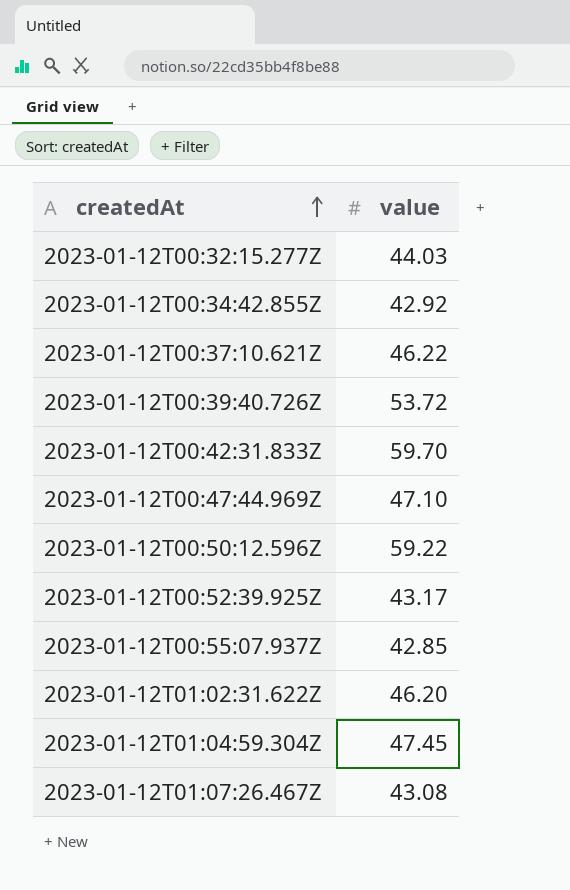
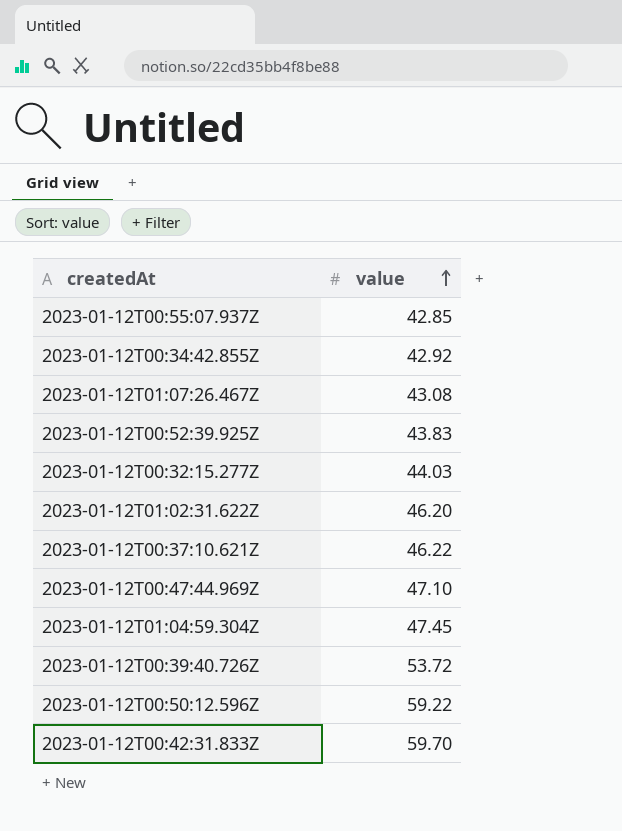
row order: createdAt ascending -> value ascending
2023-01-12T00:52:39.925Z | value: 43.17 -> 43.83

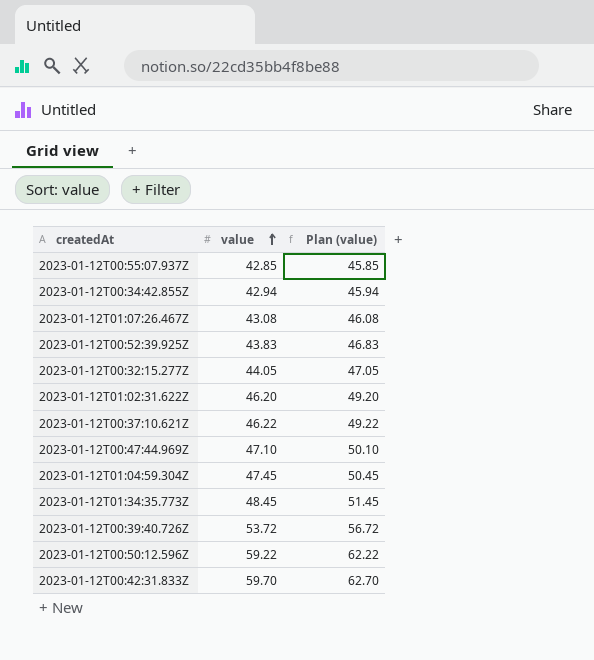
column Plan (value) | formula: none -> [value] + 3
2023-01-12T00:34:42.855Z | value: 42.92 -> 42.94
2023-01-12T00:32:15.277Z | value: 44.03 -> 44.05
row 2023-01-12T01:34:35.773Z: none -> 48.45 | 51.45

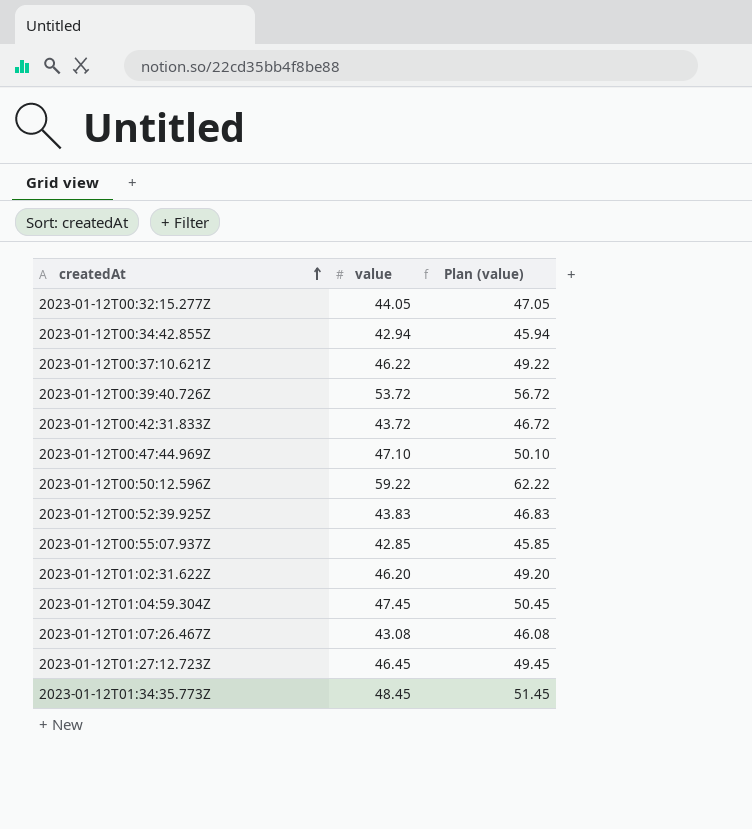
row order: value ascending -> createdAt ascending
2023-01-12T00:42:31.833Z | value: 59.70 -> 43.72
2023-01-12T00:42:31.833Z | Plan (value): 62.70 -> 46.72
row 2023-01-12T01:27:12.723Z: none -> 46.45 | 49.45

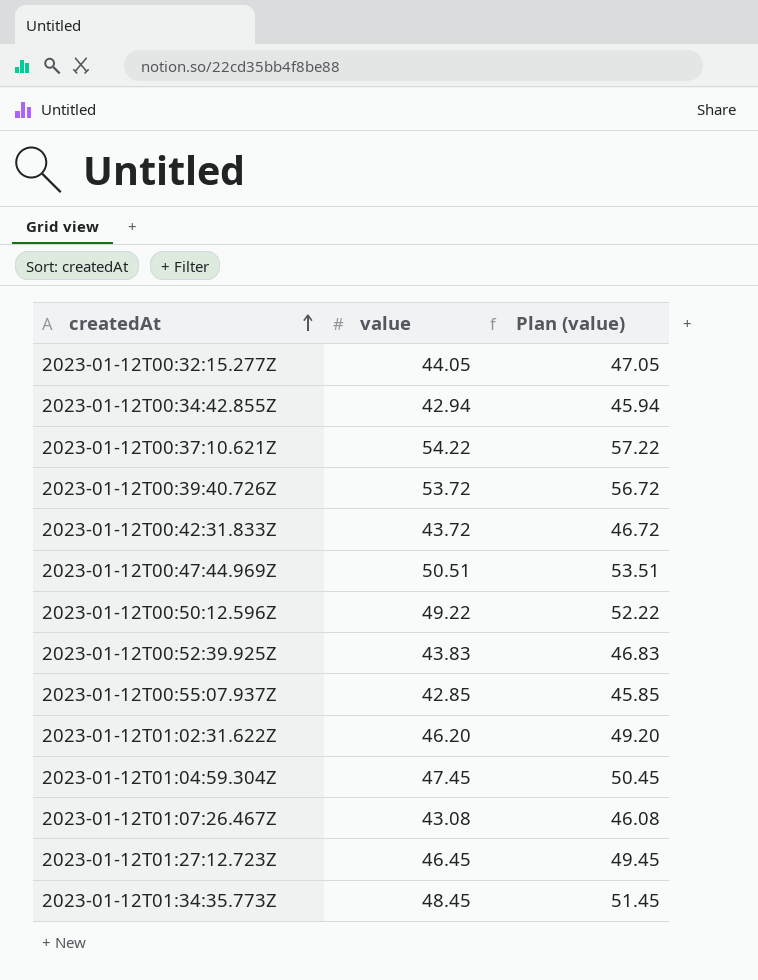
2023-01-12T00:37:10.621Z | value: 46.22 -> 54.22
2023-01-12T00:37:10.621Z | Plan (value): 49.22 -> 57.22
2023-01-12T00:47:44.969Z | value: 47.10 -> 50.51
2023-01-12T00:47:44.969Z | Plan (value): 50.10 -> 53.51
2023-01-12T00:50:12.596Z | value: 59.22 -> 49.22
2023-01-12T00:50:12.596Z | Plan (value): 62.22 -> 52.22

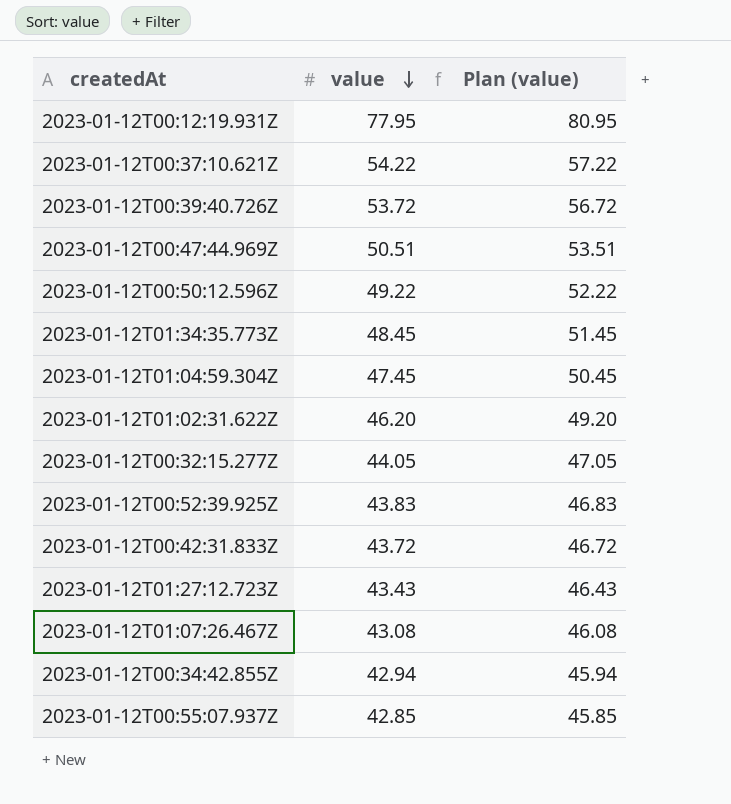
row order: createdAt ascending -> value descending
row 2023-01-12T00:12:19.931Z: none -> 77.95 | 80.95
2023-01-12T01:27:12.723Z | value: 46.45 -> 43.43
2023-01-12T01:27:12.723Z | Plan (value): 49.45 -> 46.43

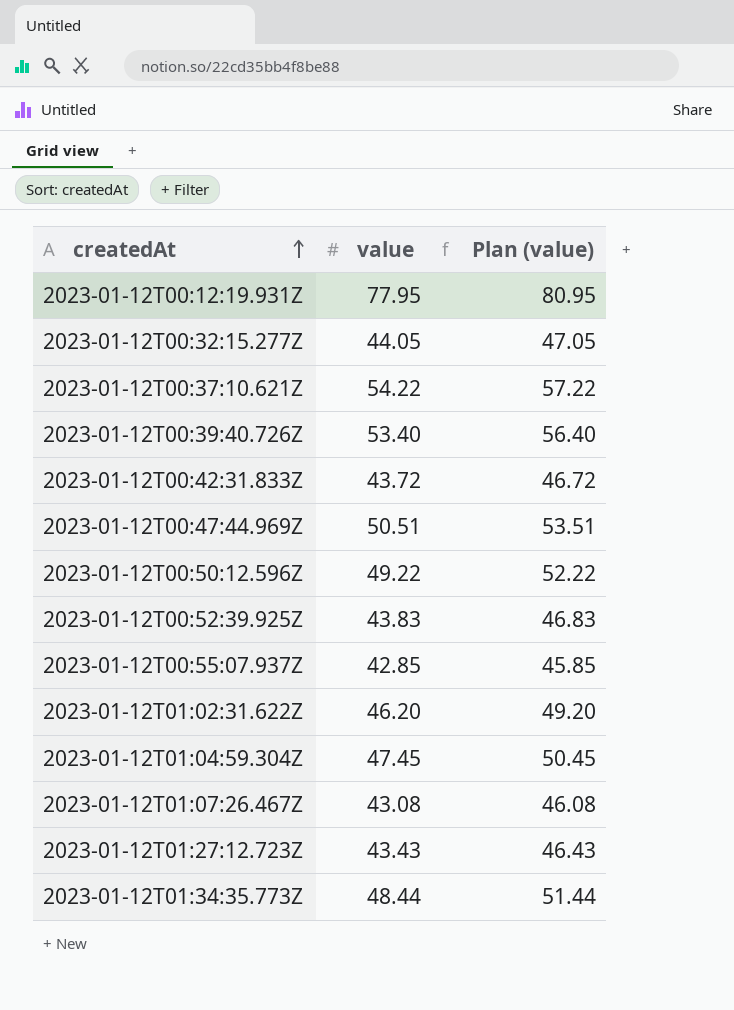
row order: value descending -> createdAt ascending
row 2023-01-12T00:34:42.855Z: 42.94 | 45.94 -> none
2023-01-12T00:39:40.726Z | value: 53.72 -> 53.40
2023-01-12T00:39:40.726Z | Plan (value): 56.72 -> 56.40
2023-01-12T01:34:35.773Z | value: 48.45 -> 48.44
2023-01-12T01:34:35.773Z | Plan (value): 51.45 -> 51.44

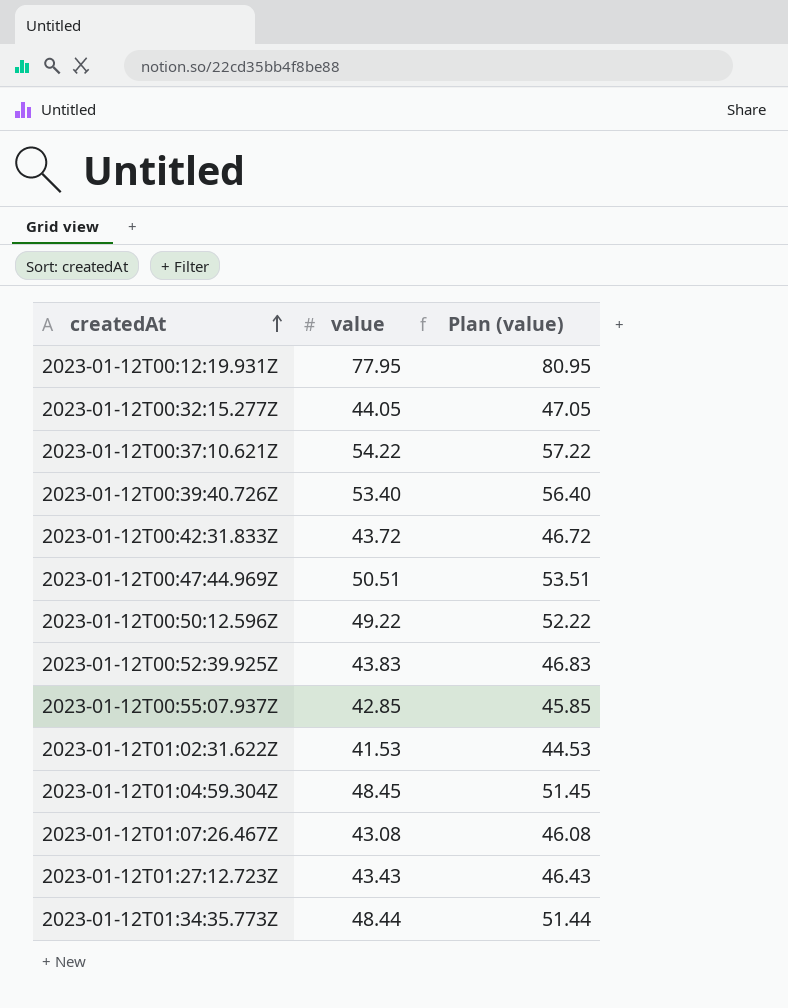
2023-01-12T01:02:31.622Z | value: 46.20 -> 41.53
2023-01-12T01:02:31.622Z | Plan (value): 49.20 -> 44.53
2023-01-12T01:04:59.304Z | value: 47.45 -> 48.45
2023-01-12T01:04:59.304Z | Plan (value): 50.45 -> 51.45

